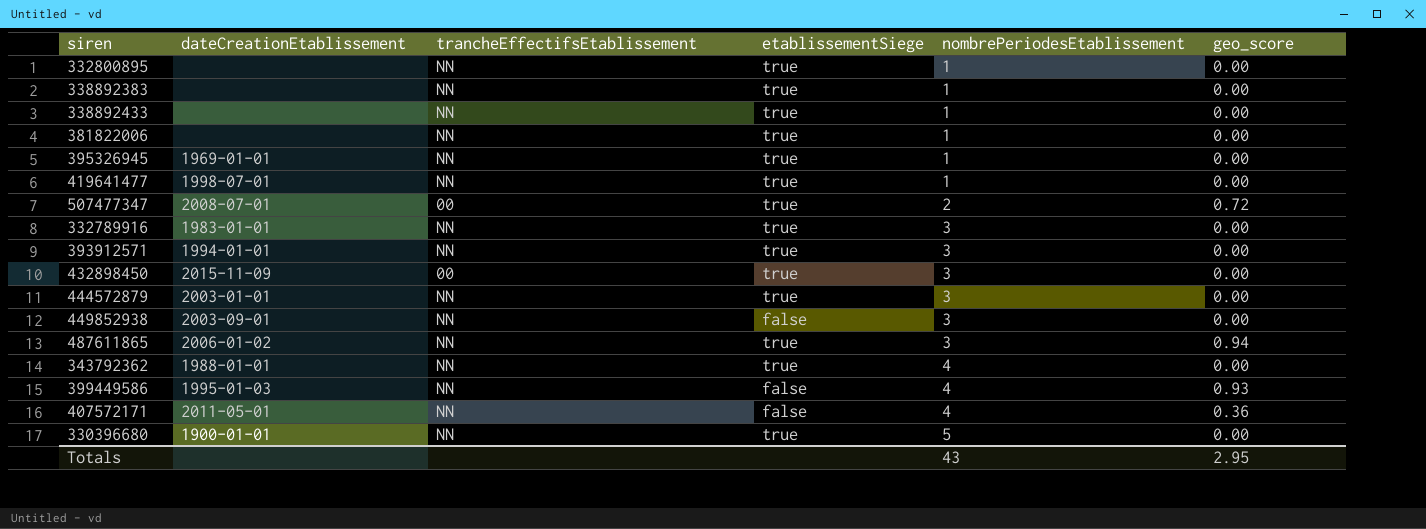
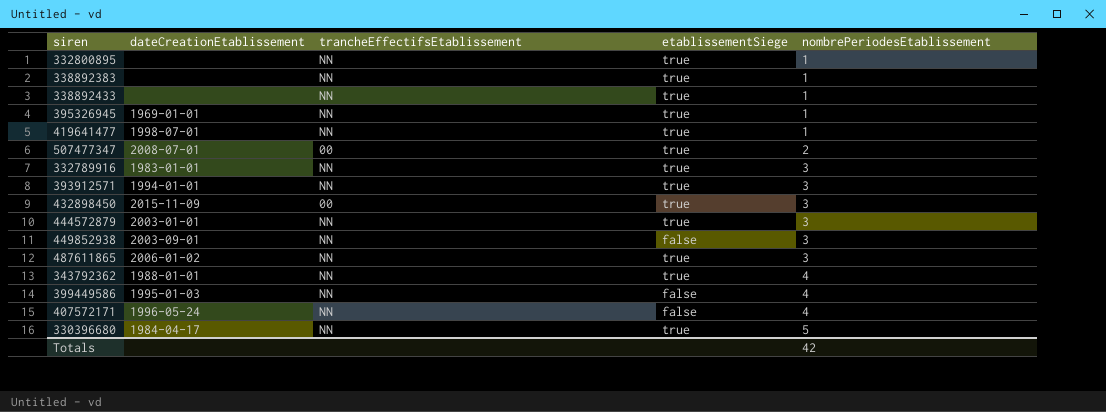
column geo_score | position: 6 -> none
row 381822006: none | NN | true | 1 | 0.00 -> none
407572171 | dateCreationEtablissement: 2011-05-01 -> 1996-05-24
330396680 | dateCreationEtablissement: 1900-01-01 -> 1984-04-17
Totals | nombrePeriodesEtablissement: 43 -> 42

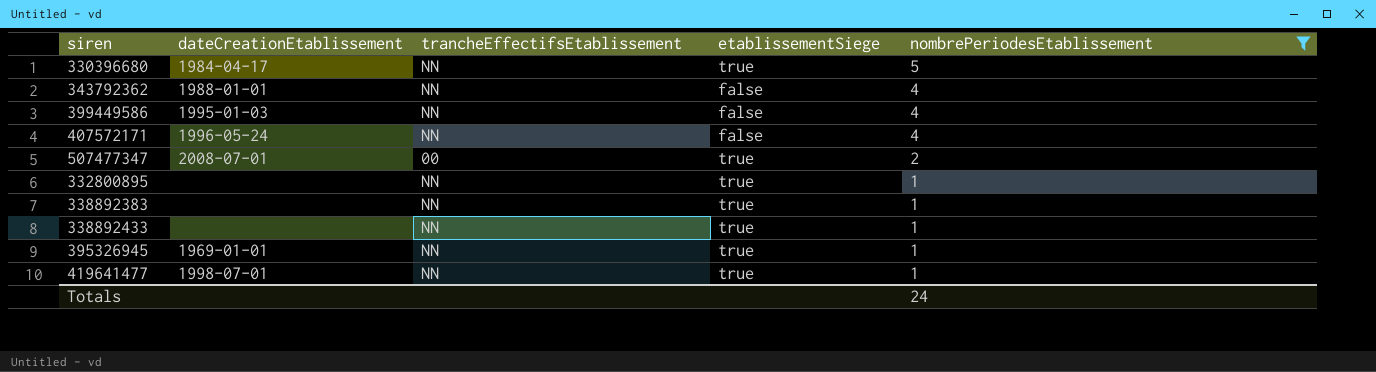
filter: none -> nombrePeriodesEtablissement != 3
row order: nombrePeriodesEtablissement ascending -> nombrePeriodesEtablissement descending
343792362 | etablissementSiege: true -> false
Totals | nombrePeriodesEtablissement: 42 -> 24

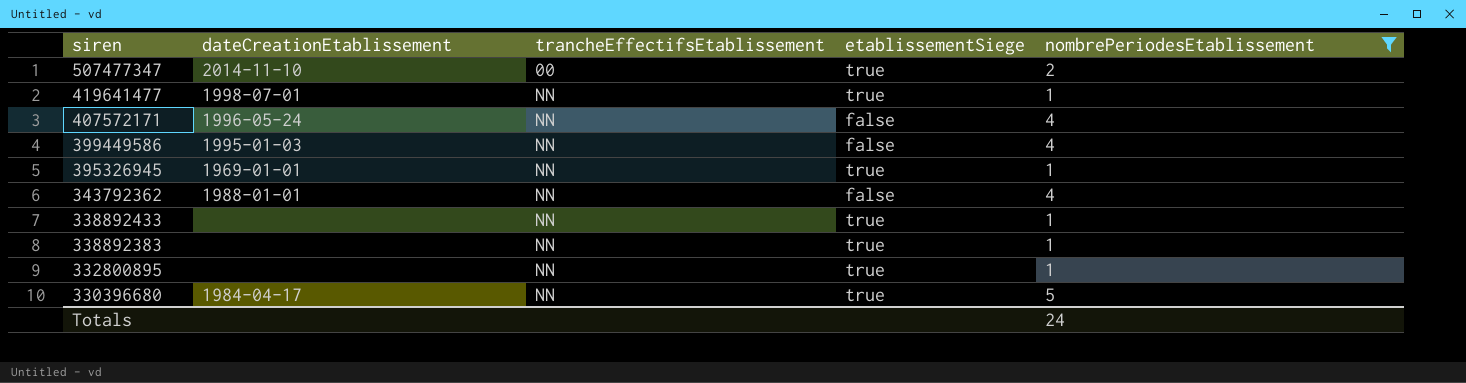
row order: nombrePeriodesEtablissement descending -> siren descending
507477347 | dateCreationEtablissement: 2008-07-01 -> 2014-11-10

